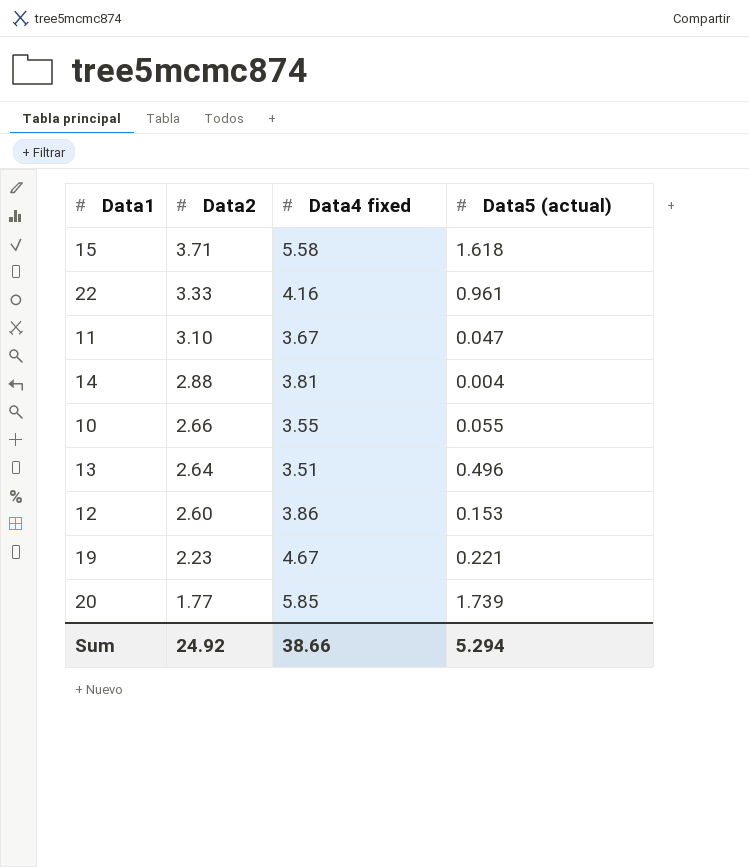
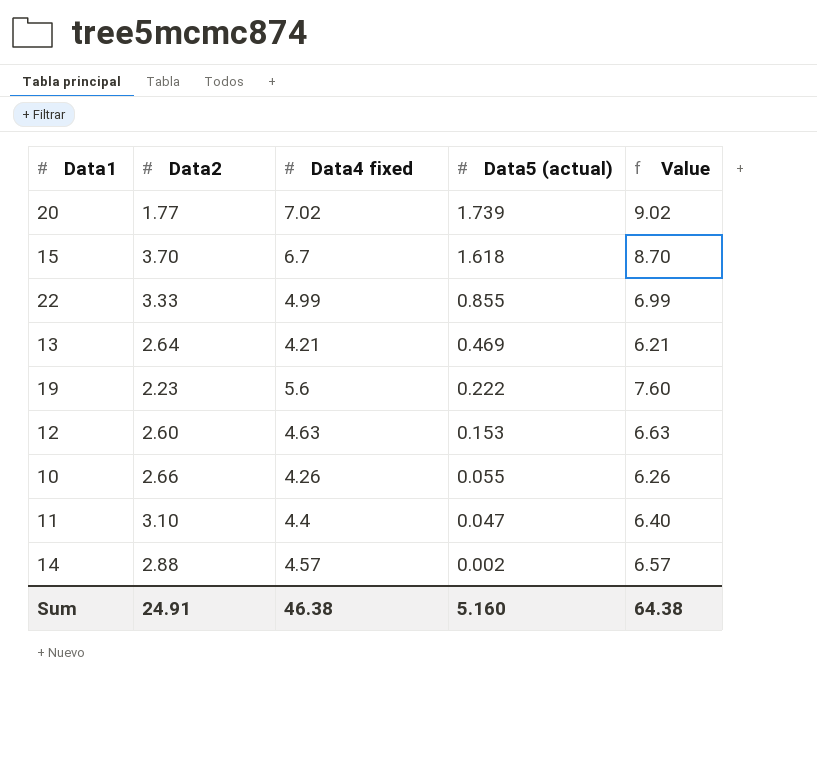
row order: Data2 descending -> Data5 (actual) descending
column Value | formula: none -> [Data4 fixed] + 2
20 | Data4 fixed: 5.85 -> 7.02
15 | Data2: 3.71 -> 3.70
15 | Data4 fixed: 5.58 -> 6.7
22 | Data4 fixed: 4.16 -> 4.99
22 | Data5 (actual): 0.961 -> 0.855
13 | Data4 fixed: 3.51 -> 4.21
13 | Data5 (actual): 0.496 -> 0.469
19 | Data4 fixed: 4.67 -> 5.6
19 | Data5 (actual): 0.221 -> 0.222
12 | Data4 fixed: 3.86 -> 4.63
10 | Data4 fixed: 3.55 -> 4.26
11 | Data4 fixed: 3.67 -> 4.4
14 | Data4 fixed: 3.81 -> 4.57
14 | Data5 (actual): 0.004 -> 0.002
Sum | Data2: 24.92 -> 24.91
Sum | Data4 fixed: 38.66 -> 46.38
Sum | Data5 (actual): 5.294 -> 5.160

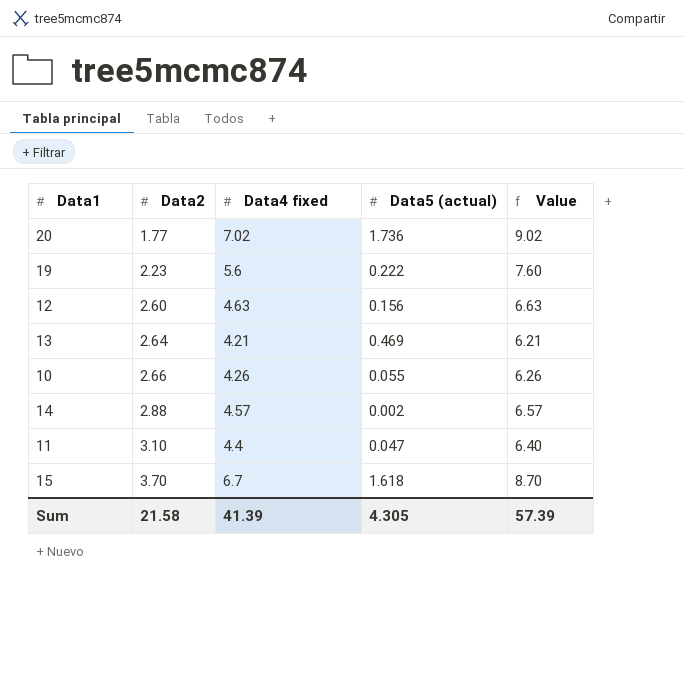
row order: Data5 (actual) descending -> Data2 ascending
row 22: 3.33 | 4.99 | 0.855 | 6.99 -> none
20 | Data5 (actual): 1.739 -> 1.736
12 | Data5 (actual): 0.153 -> 0.156
Sum | Data2: 24.91 -> 21.58
Sum | Data4 fixed: 46.38 -> 41.39
Sum | Data5 (actual): 5.160 -> 4.305
Sum | Value: 64.38 -> 57.39

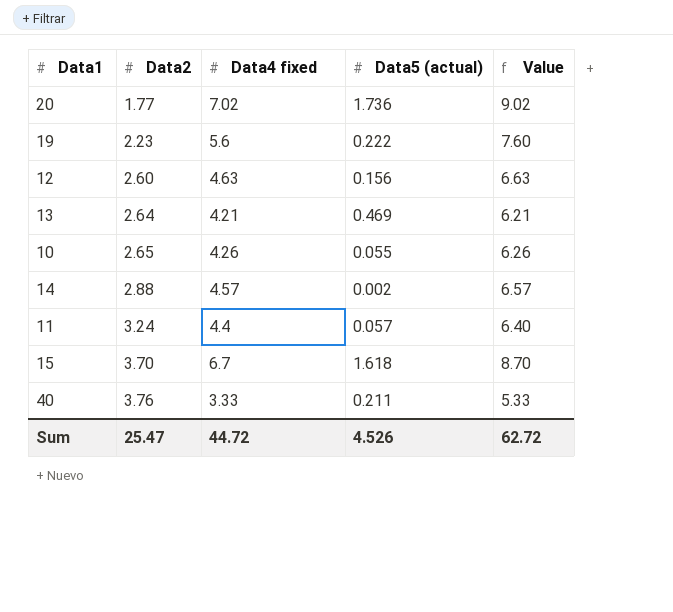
10 | Data2: 2.66 -> 2.65
11 | Data2: 3.10 -> 3.24
11 | Data5 (actual): 0.047 -> 0.057
row 40: none -> 3.76 | 3.33 | 0.211 | 5.33
Sum | Data2: 21.58 -> 25.47
Sum | Data4 fixed: 41.39 -> 44.72
Sum | Data5 (actual): 4.305 -> 4.526
Sum | Value: 57.39 -> 62.72

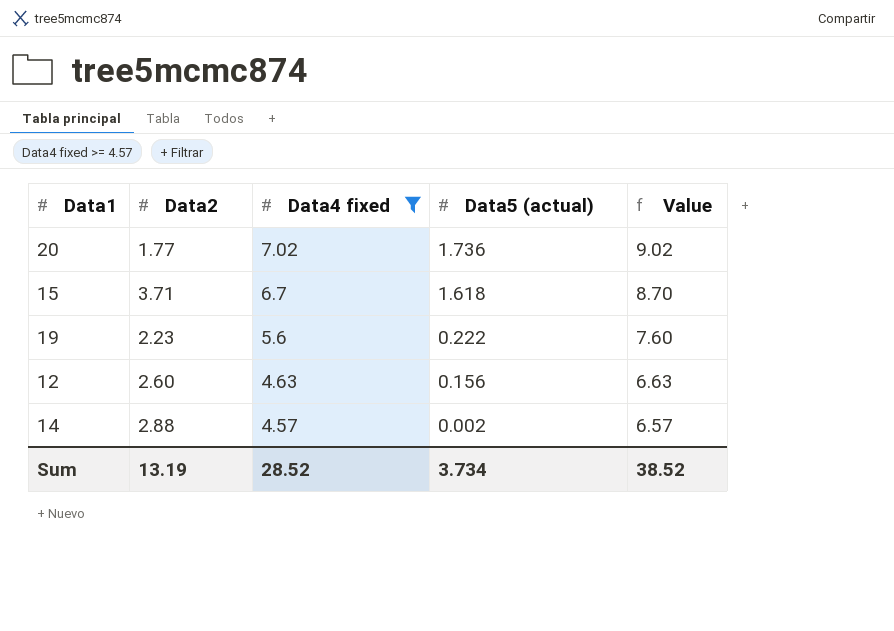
filter: none -> Data4 fixed >= 4.57
row order: Data2 ascending -> Data4 fixed descending
15 | Data2: 3.70 -> 3.71
Sum | Data2: 25.47 -> 13.19
Sum | Data4 fixed: 44.72 -> 28.52
Sum | Data5 (actual): 4.526 -> 3.734
Sum | Value: 62.72 -> 38.52

